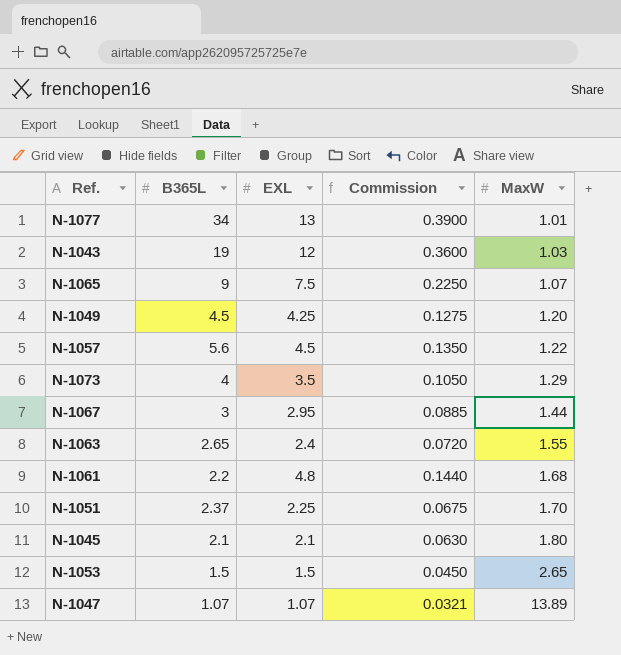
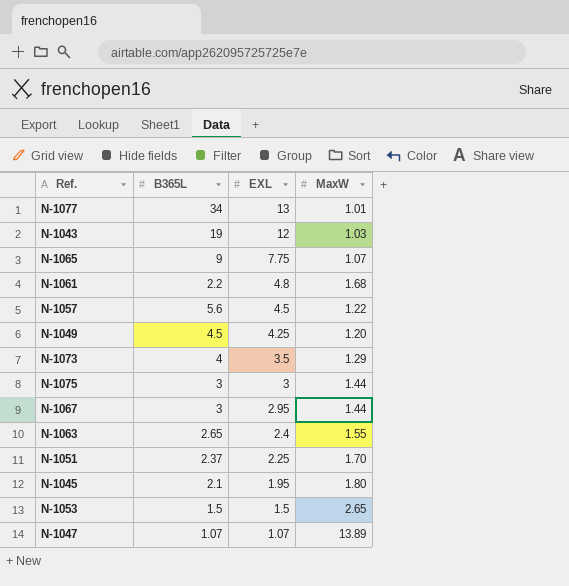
row order: MaxW ascending -> EXL descending
column Commission | formula: [EXL] * 0.03 -> none
N-1065 | EXL: 7.5 -> 7.75
row N-1075: none -> 3 | 3 | 1.44
N-1045 | EXL: 2.1 -> 1.95

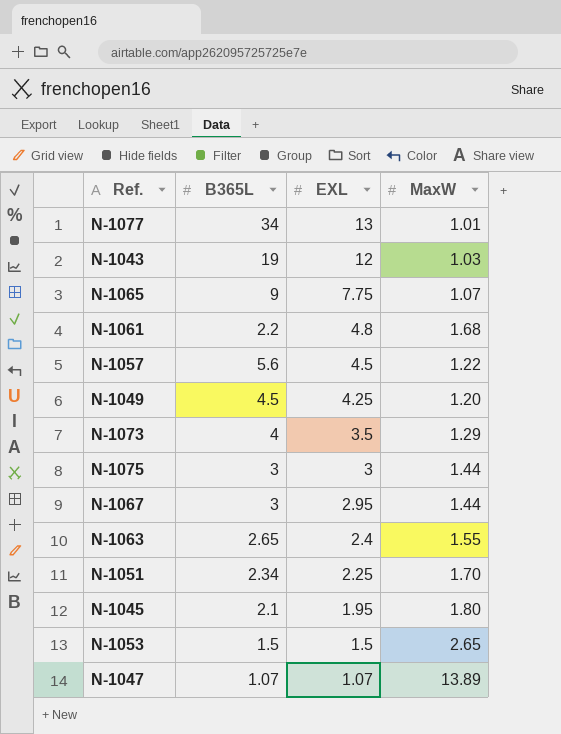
N-1051 | B365L: 2.37 -> 2.34

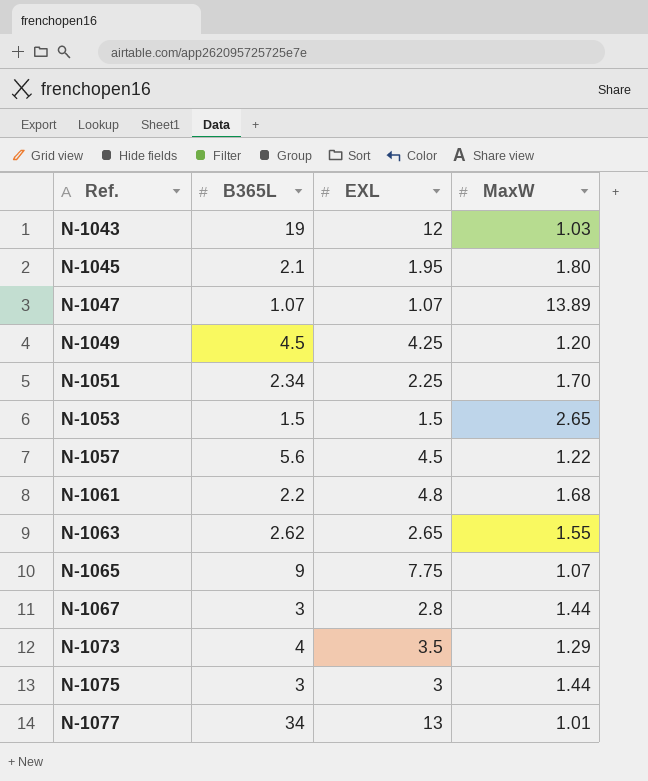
row order: EXL descending -> Ref. ascending
N-1063 | B365L: 2.65 -> 2.62
N-1063 | EXL: 2.4 -> 2.65
N-1067 | EXL: 2.95 -> 2.8

